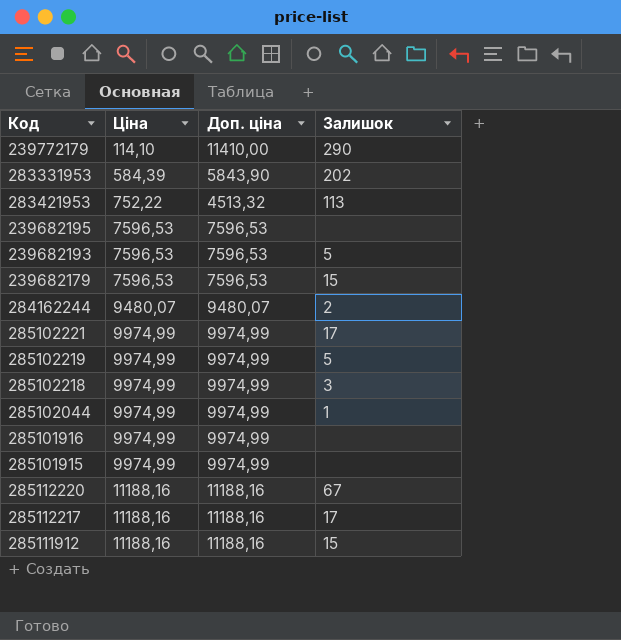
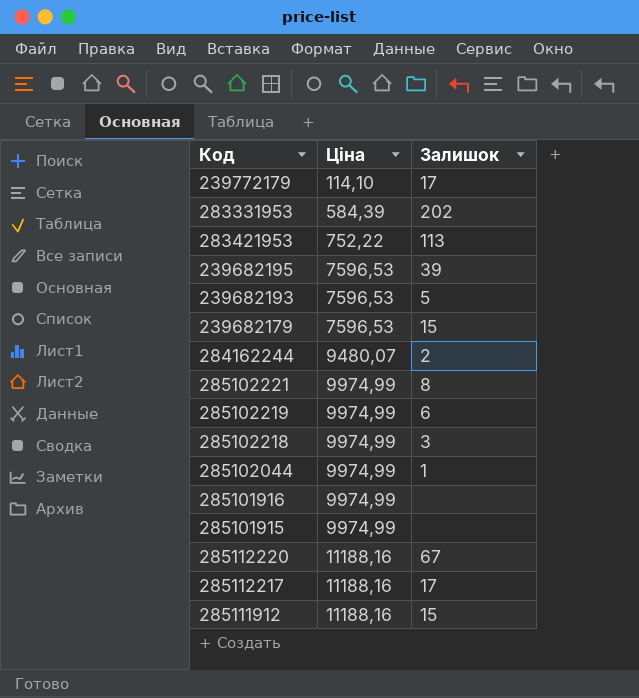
column Доп. ціна | position: 3 -> none
239772179 | Залишок: 290 -> 17
239682195 | Залишок: none -> 39
285102221 | Залишок: 17 -> 8
285102219 | Залишок: 5 -> 6

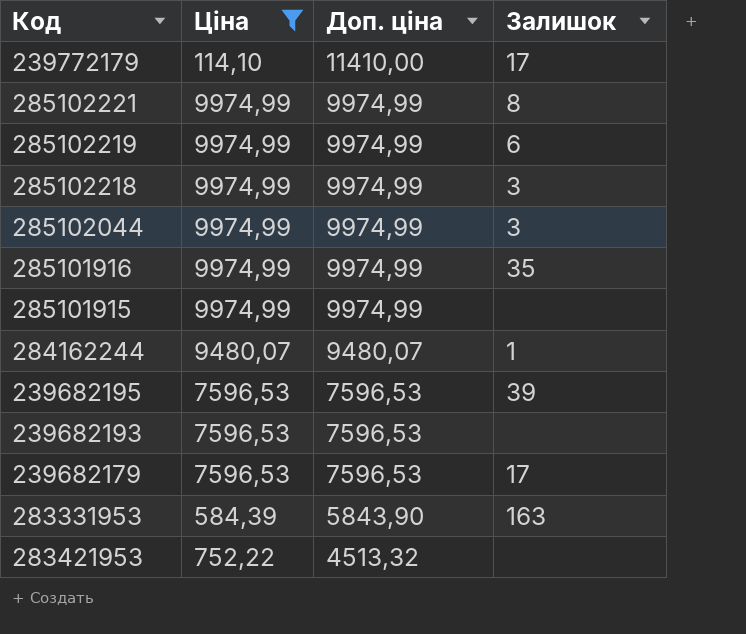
filter: none -> Ціна != 11188,16
row order: Ціна ascending -> Доп. ціна descending
column Доп. ціна | position: none -> 3
285102044 | Залишок: 1 -> 3
285101916 | Залишок: none -> 35
284162244 | Залишок: 2 -> 1
239682193 | Залишок: 5 -> none
239682179 | Залишок: 15 -> 17
283331953 | Залишок: 202 -> 163
283421953 | Залишок: 113 -> none

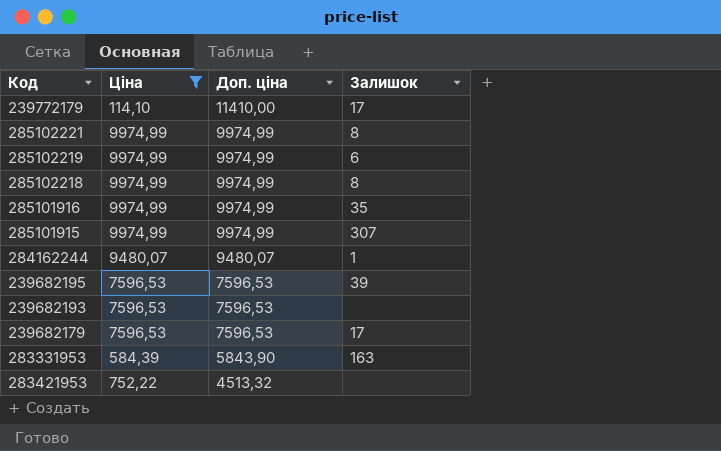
row 285102044: 9974,99 | 9974,99 | 3 -> none
285102218 | Залишок: 3 -> 8
285101915 | Залишок: none -> 307

